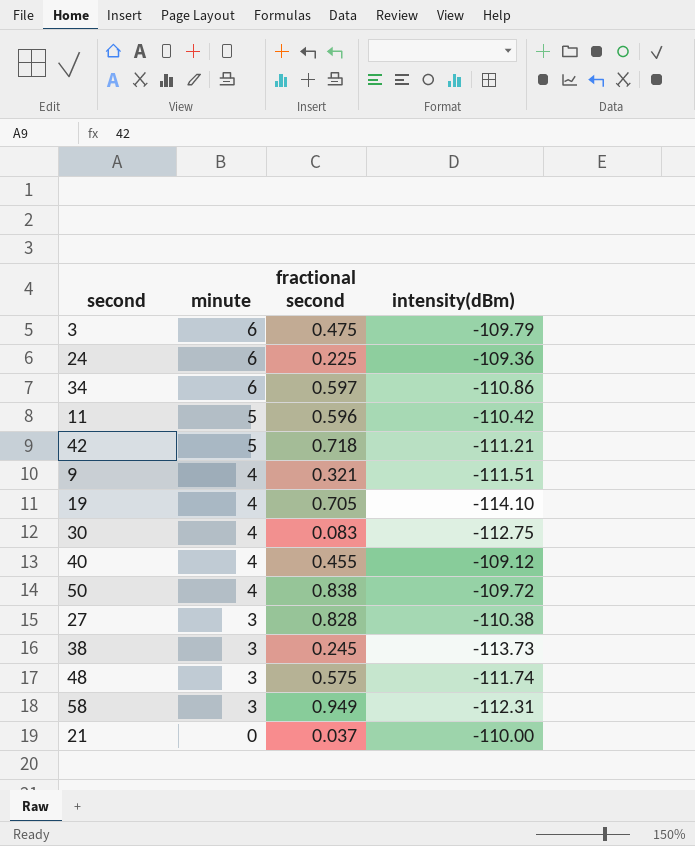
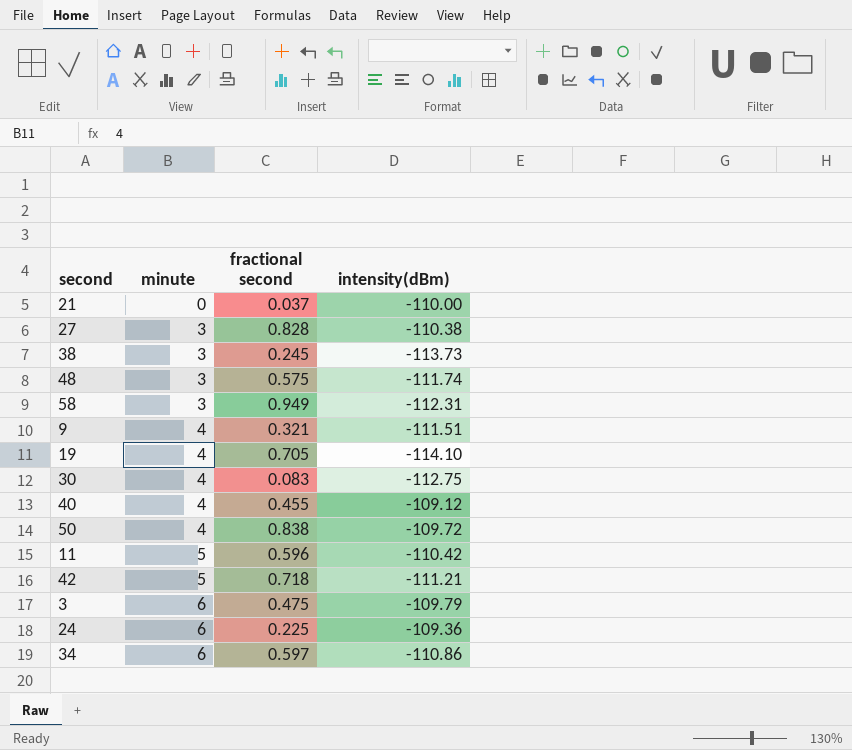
row order: minute descending -> minute ascending

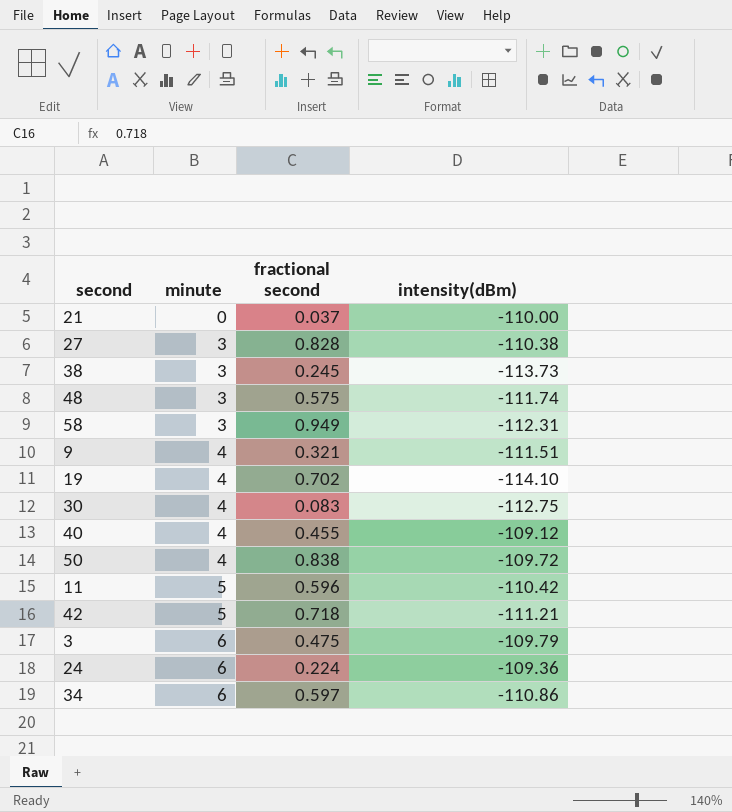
19 | fractional second: 0.705 -> 0.702
24 | fractional second: 0.225 -> 0.224

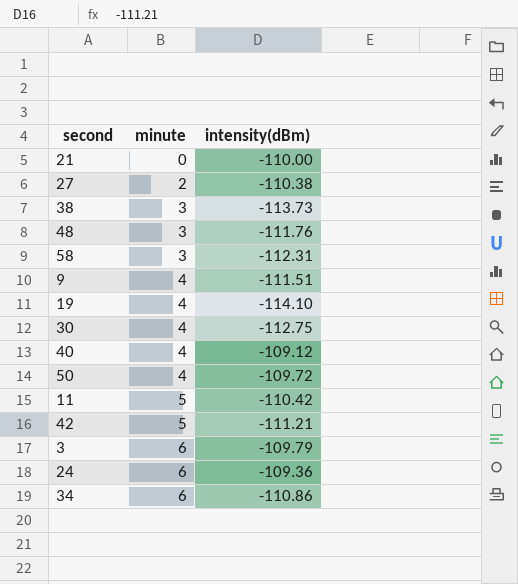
column fractional second | position: 3 -> none
27 | minute: 3 -> 2
48 | intensity(dBm): -111.74 -> -111.76

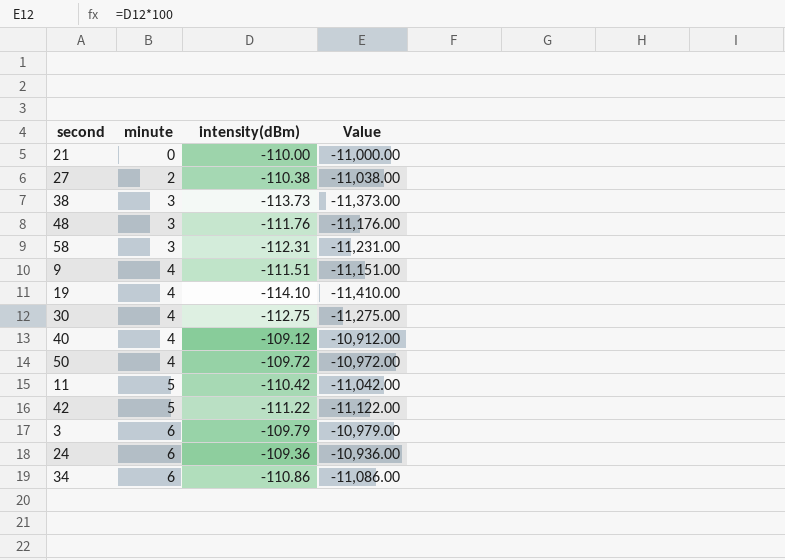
column Value | formula: none -> [intensity(dBm)] * 100
42 | intensity(dBm): -111.21 -> -111.22

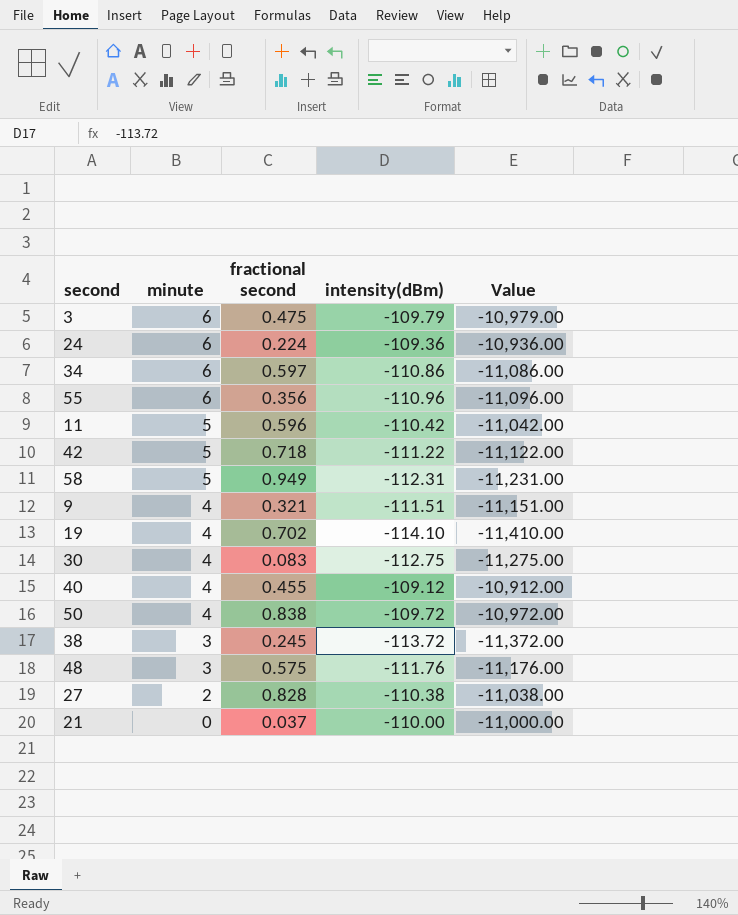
row order: minute ascending -> minute descending
column fractional second | position: none -> 3
row 55: none -> 6 | 0.356 | -110.96 | -11,096.00
58 | minute: 3 -> 5
38 | intensity(dBm): -113.73 -> -113.72
38 | Value: -11,373.00 -> -11,372.00

